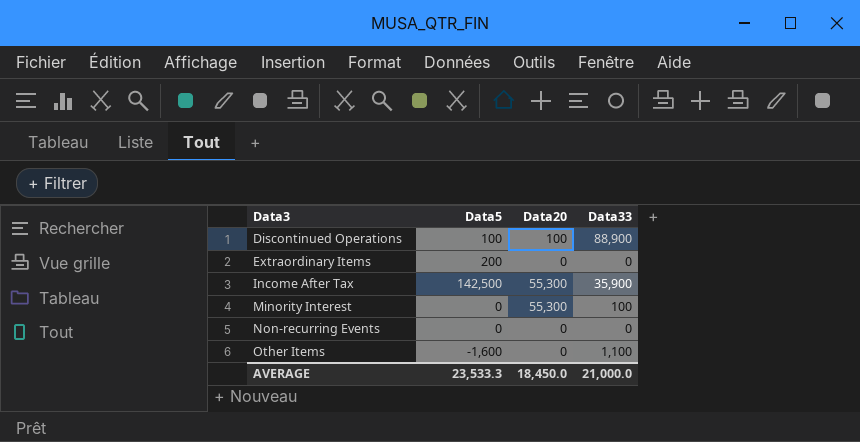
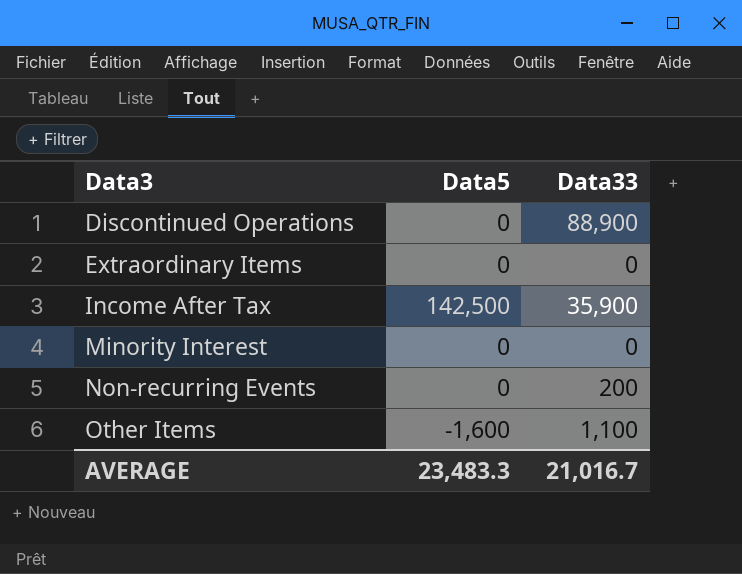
column Data20 | position: 3 -> none
Discontinued Operations | Data5: 100 -> 0
Extraordinary Items | Data5: 200 -> 0
Minority Interest | Data33: 100 -> 0
Non-recurring Events | Data33: 0 -> 200
AVERAGE | Data5: 23,533.3 -> 23,483.3
AVERAGE | Data33: 21,000.0 -> 21,016.7

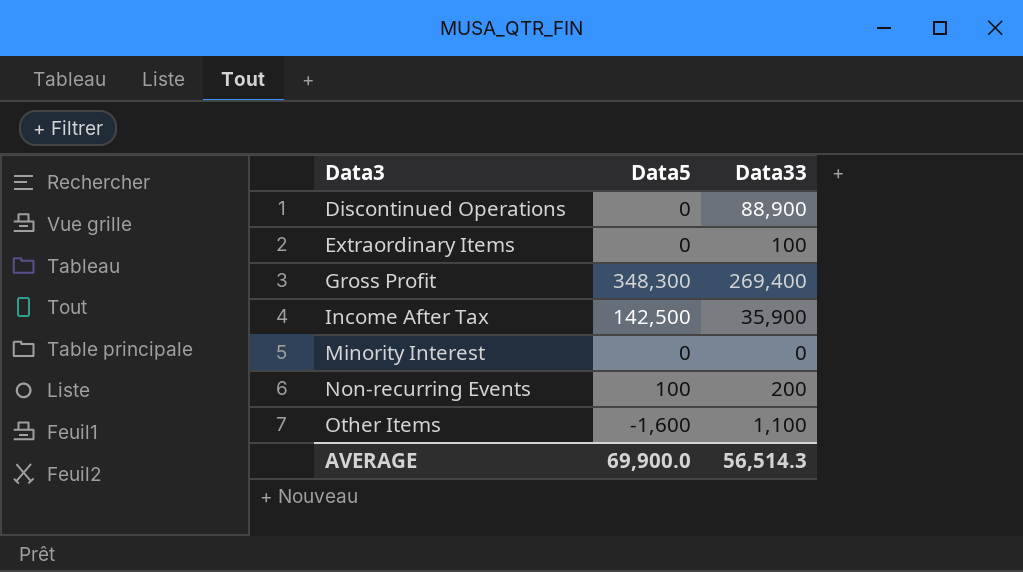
Extraordinary Items | Data33: 0 -> 100
row Gross Profit: none -> 348,300 | 269,400
Non-recurring Events | Data5: 0 -> 100
AVERAGE | Data5: 23,483.3 -> 69,900.0
AVERAGE | Data33: 21,016.7 -> 56,514.3

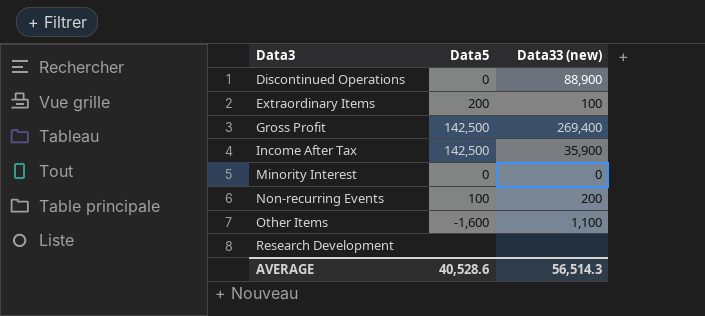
column name: Data33 -> Data33 (new)
Extraordinary Items | Data5: 0 -> 200
Gross Profit | Data5: 348,300 -> 142,500
row Research Development: none -> none | none
AVERAGE | Data5: 69,900.0 -> 40,528.6

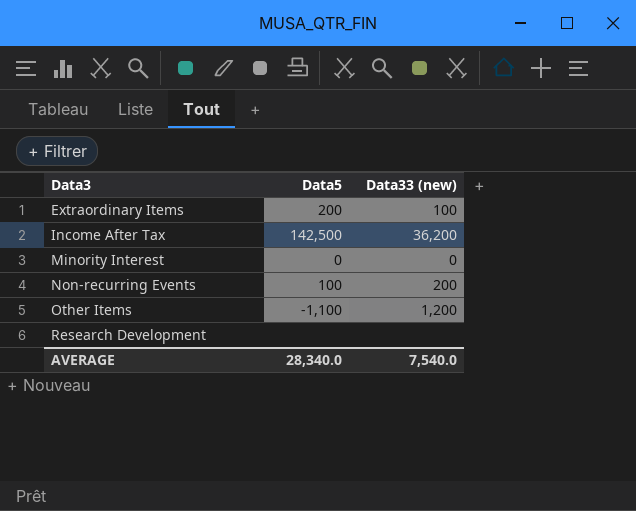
row Discontinued Operations: 0 | 88,900 -> none
row Gross Profit: 142,500 | 269,400 -> none
Income After Tax | Data33 (new): 35,900 -> 36,200
Other Items | Data5: -1,600 -> -1,100
Other Items | Data33 (new): 1,100 -> 1,200
AVERAGE | Data5: 40,528.6 -> 28,340.0
AVERAGE | Data33 (new): 56,514.3 -> 7,540.0

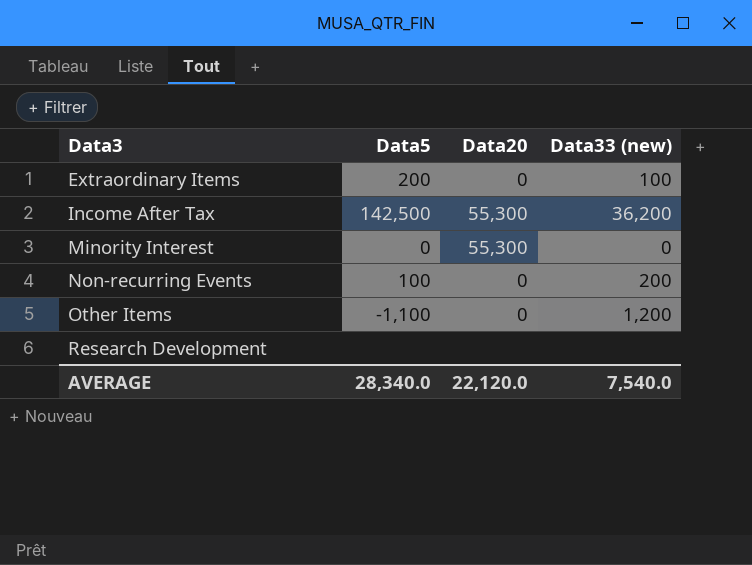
column Data20 | position: none -> 3

